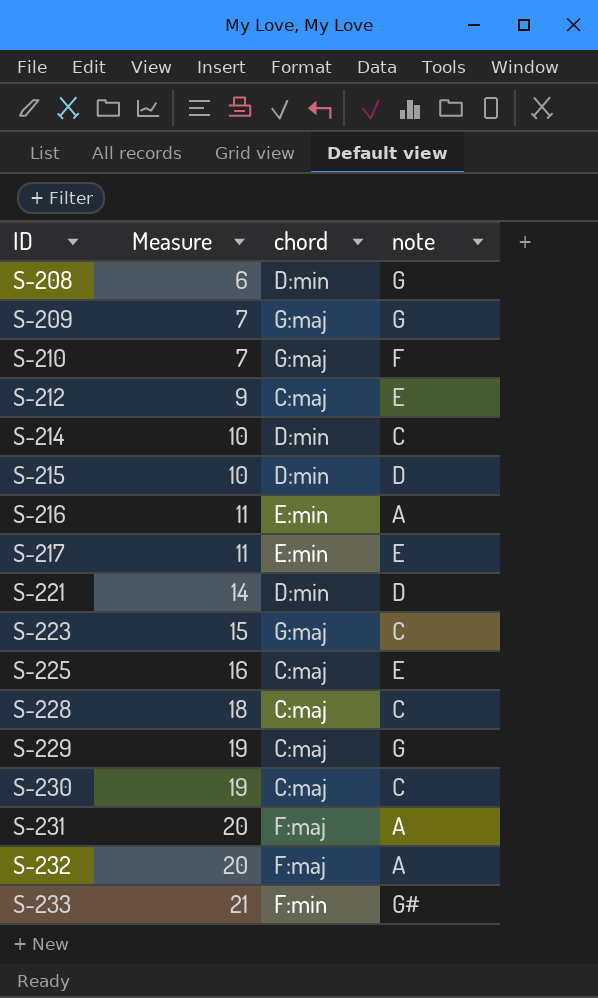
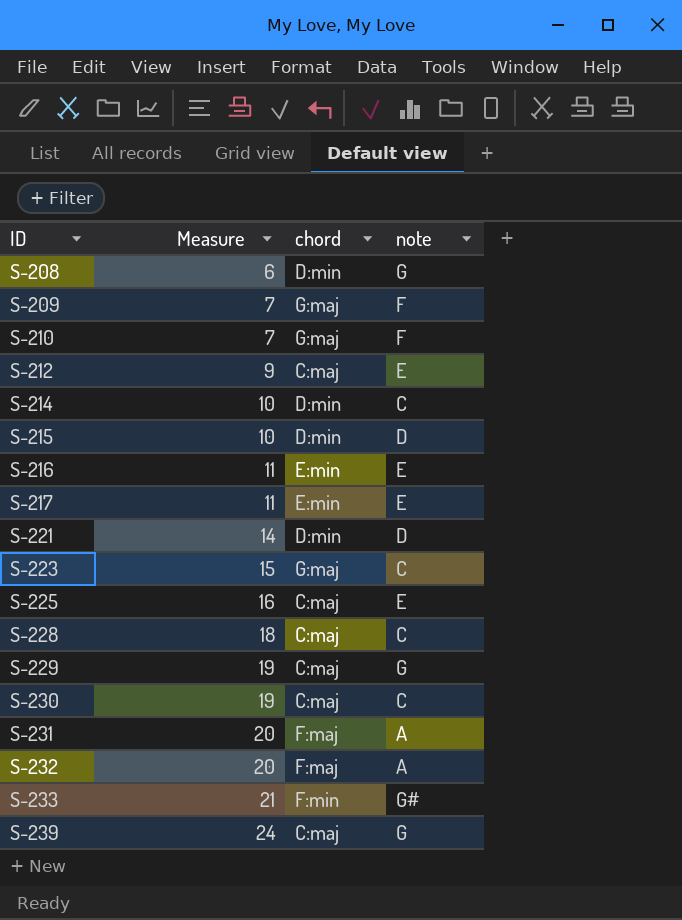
S-209 | note: G -> F
S-216 | note: A -> E
row S-239: none -> 24 | C:maj | G

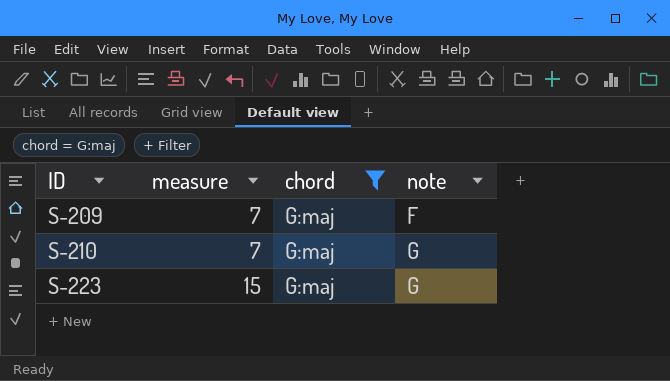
filter: none -> chord = G:maj
column name: Measure -> measure
S-210 | note: F -> G
S-223 | note: C -> G

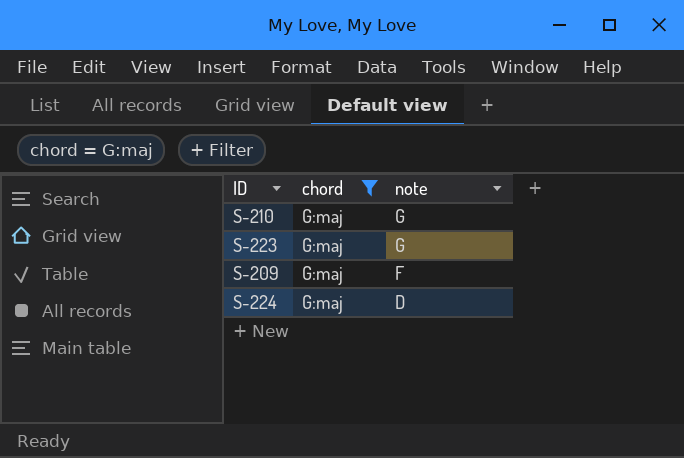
row order: ID ascending -> note descending
column measure | position: 2 -> none
row S-224: none -> G:maj | D

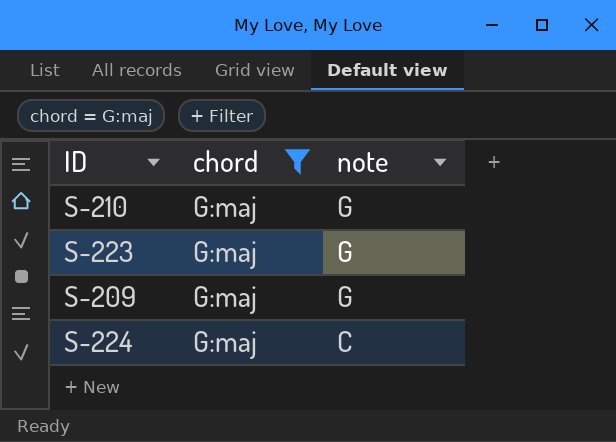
S-209 | note: F -> G
S-224 | note: D -> C

